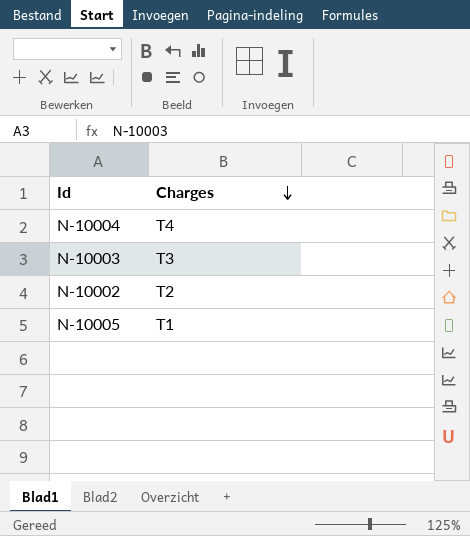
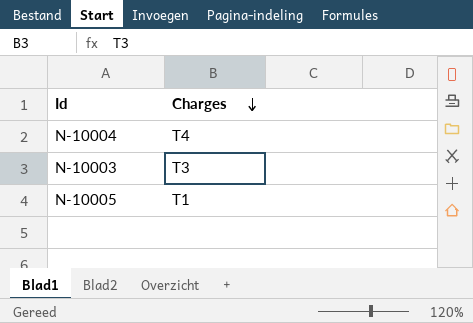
row N-10002: T2 -> none

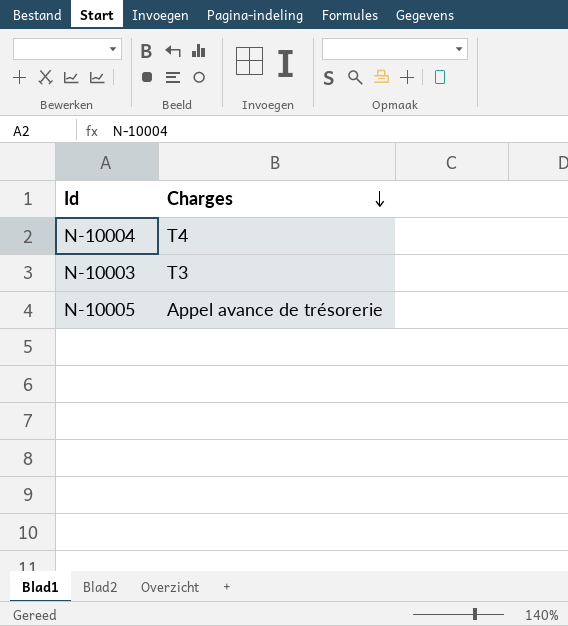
N-10005 | Charges: T1 -> Appel avance de trésorerie

